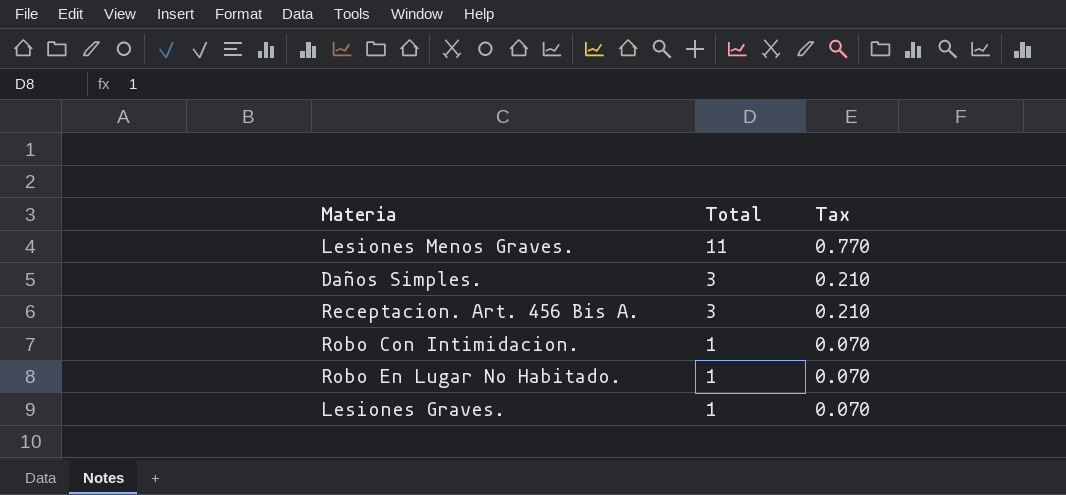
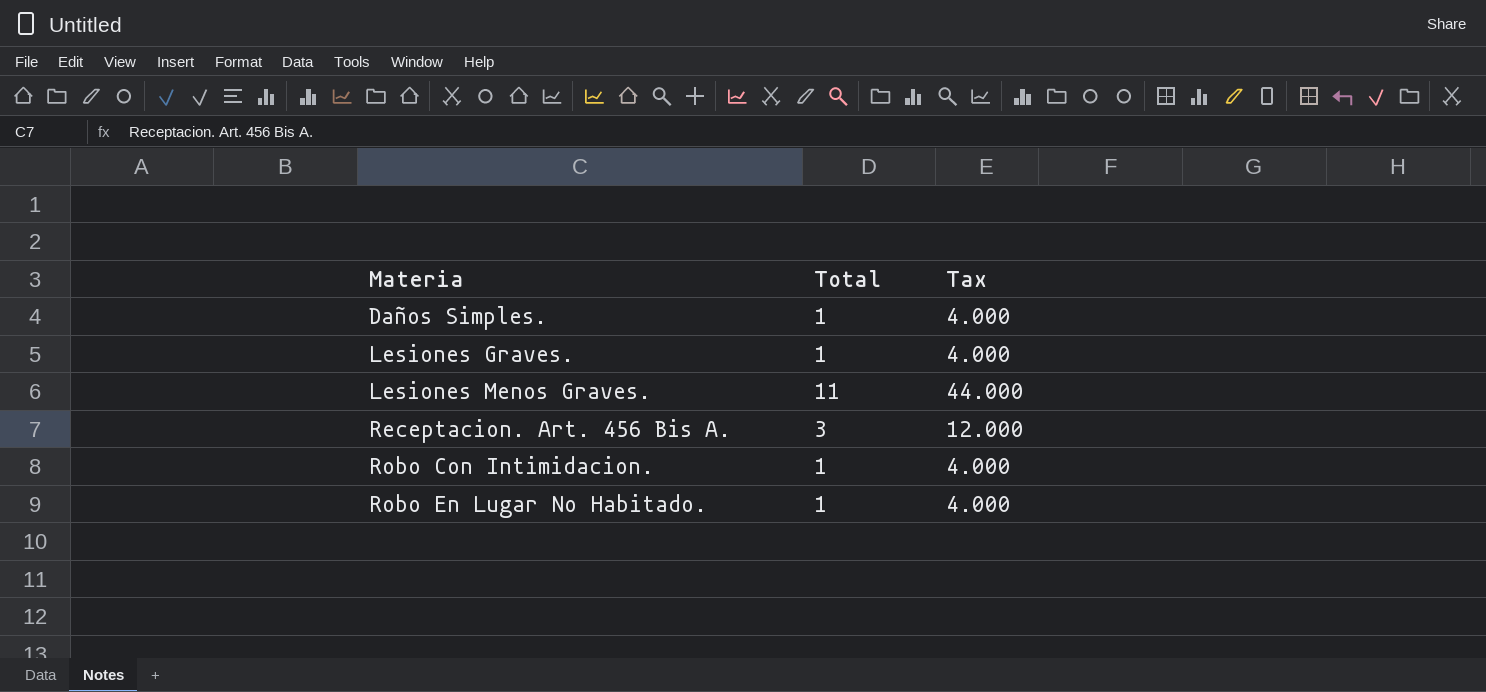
row order: Total descending -> Materia ascending
column Tax | formula: [Total] * 0.07 -> [Total] * 4
Daños Simples. | Total: 3 -> 1

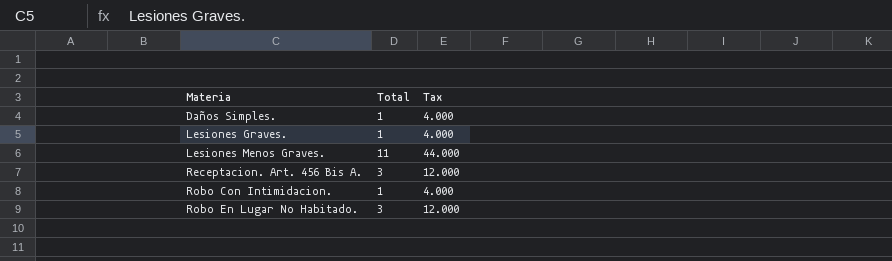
Robo En Lugar No Habitado. | Total: 1 -> 3
Robo En Lugar No Habitado. | Tax: 4.000 -> 12.000

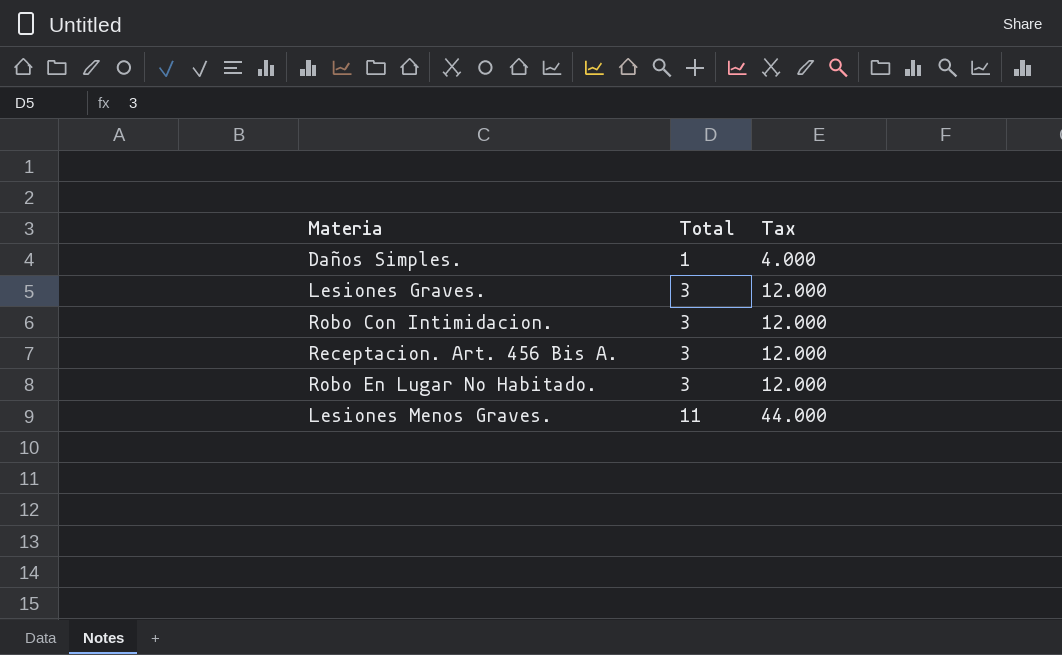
row order: Materia ascending -> Total ascending
Lesiones Graves. | Total: 1 -> 3
Lesiones Graves. | Tax: 4.000 -> 12.000
Robo Con Intimidacion. | Total: 1 -> 3
Robo Con Intimidacion. | Tax: 4.000 -> 12.000

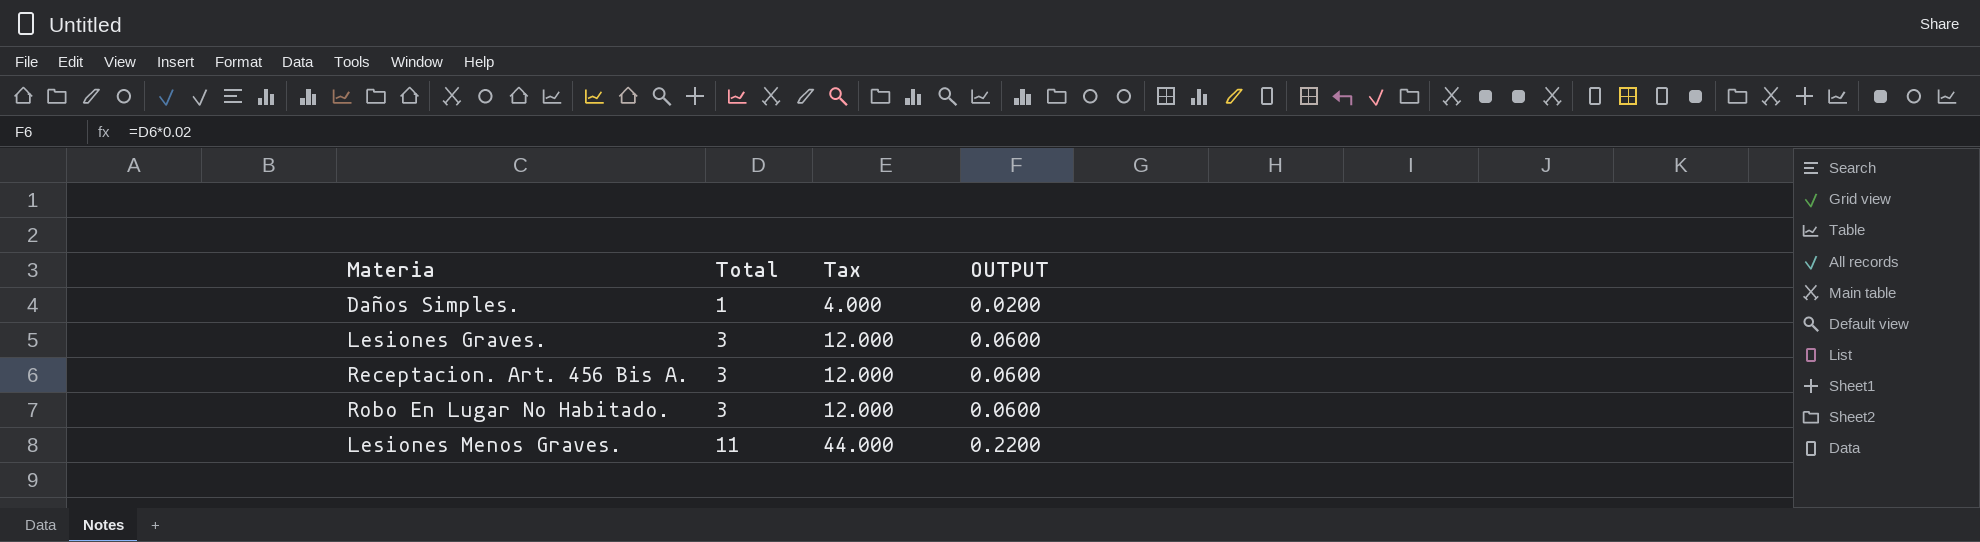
column OUTPUT | formula: none -> [Total] * 0.02
row Robo Con Intimidacion.: 3 | 12.000 -> none

